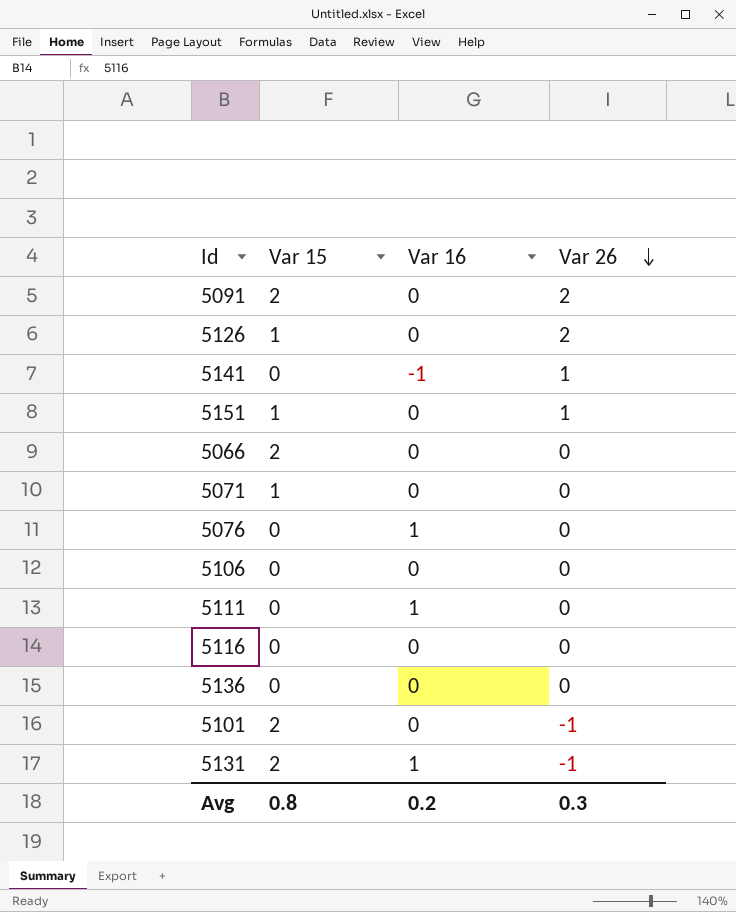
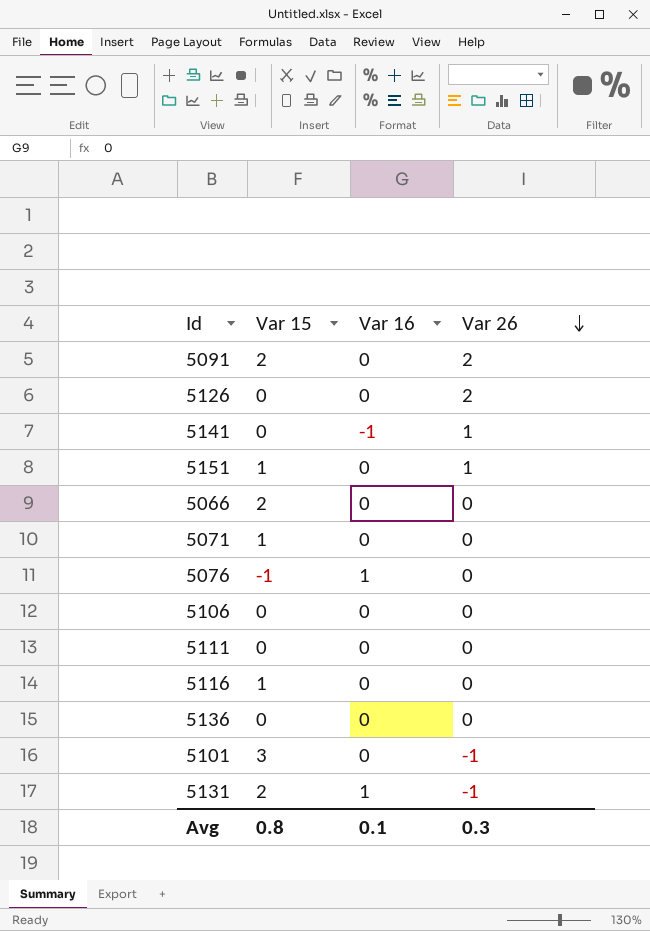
5126 | Var 15: 1 -> 0
5076 | Var 15: 0 -> -1
5111 | Var 16: 1 -> 0
5116 | Var 15: 0 -> 1
5101 | Var 15: 2 -> 3
Avg | Var 16: 0.2 -> 0.1

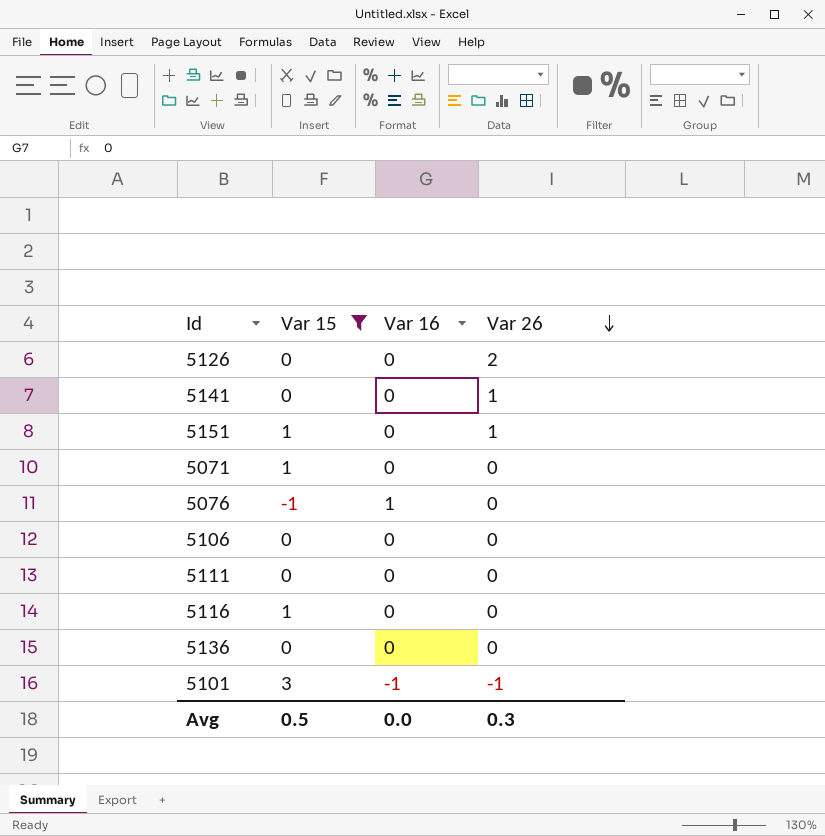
filter: none -> Var 15 != 2
5141 | Var 16: -1 -> 0
5101 | Var 16: 0 -> -1
Avg | Var 15: 0.8 -> 0.5
Avg | Var 16: 0.1 -> 0.0

